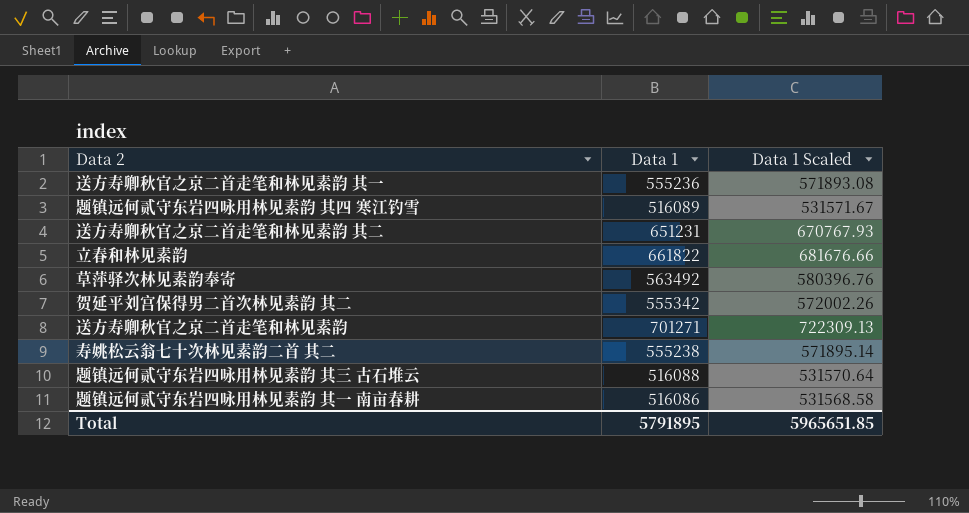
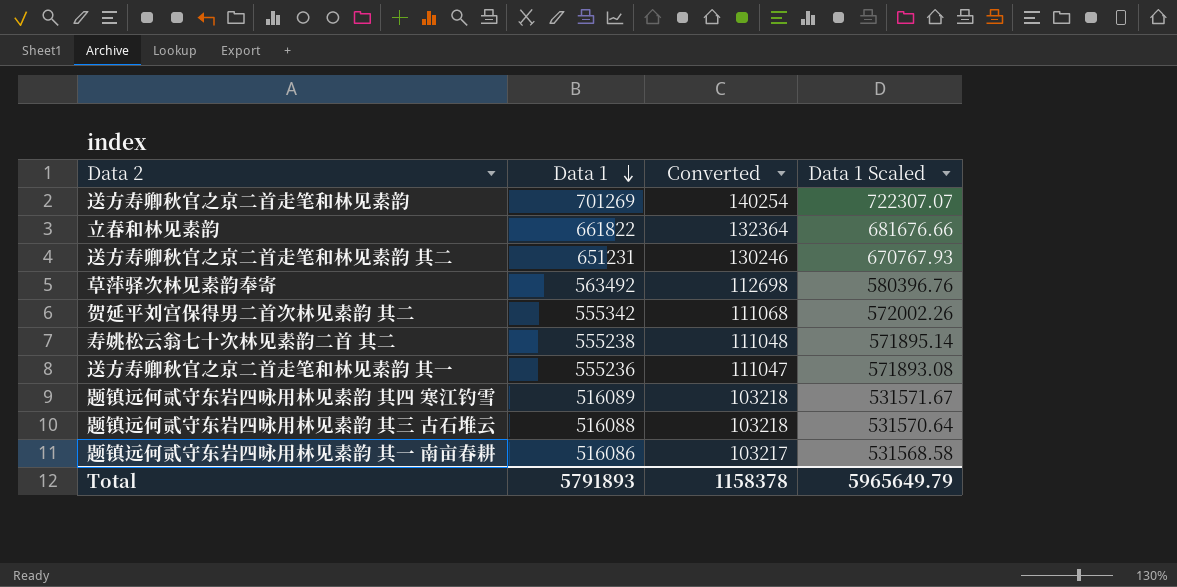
row order: none -> Data 1 descending
column Converted | formula: none -> [Data 1] * 0.2
送方寿卿秋官之京二首走笔和林见素韵 | Data 1: 701271 -> 701269
送方寿卿秋官之京二首走笔和林见素韵 | Data 1 Scaled: 722309.13 -> 722307.07
Total | Data 1: 5791895 -> 5791893
Total | Data 1 Scaled: 5965651.85 -> 5965649.79

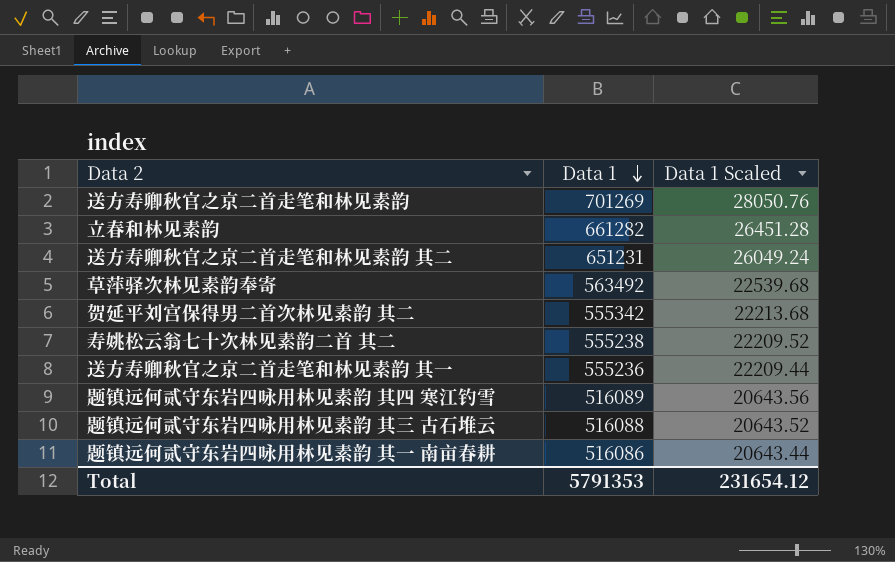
column Converted | formula: [Data 1] * 0.2 -> none
column Data 1 Scaled | formula: [Data 1] * 1.03 -> [Data 1] * 0.04
立春和林见素韵 | Data 1: 661822 -> 661282
Total | Data 1: 5791893 -> 5791353
Total | Data 1 Scaled: 5965649.79 -> 231654.12

